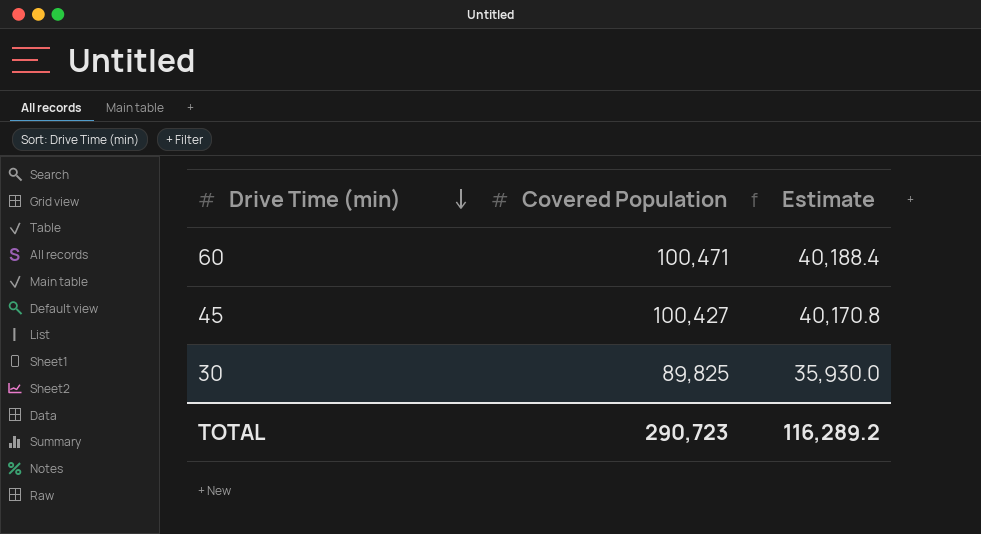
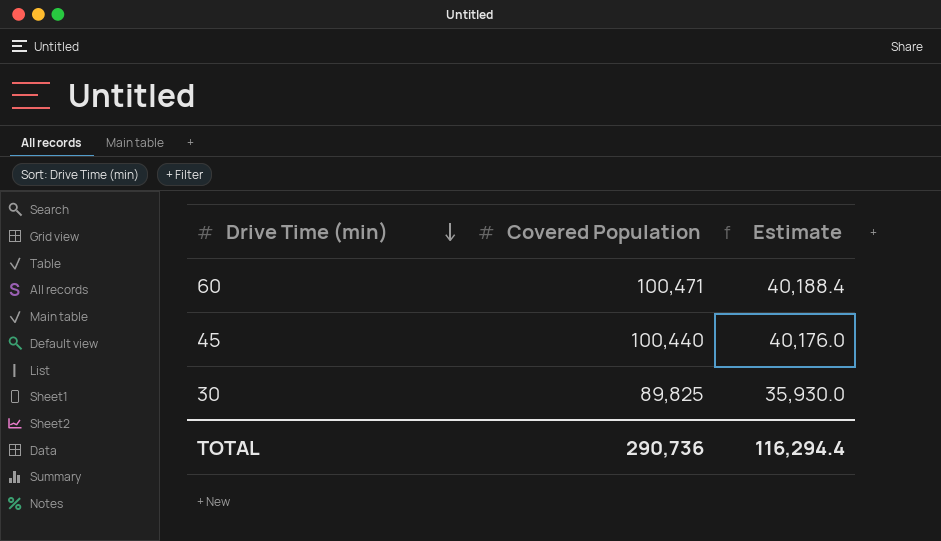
45 | Covered Population: 100,427 -> 100,440
45 | Estimate: 40,170.8 -> 40,176.0
TOTAL | Covered Population: 290,723 -> 290,736
TOTAL | Estimate: 116,289.2 -> 116,294.4

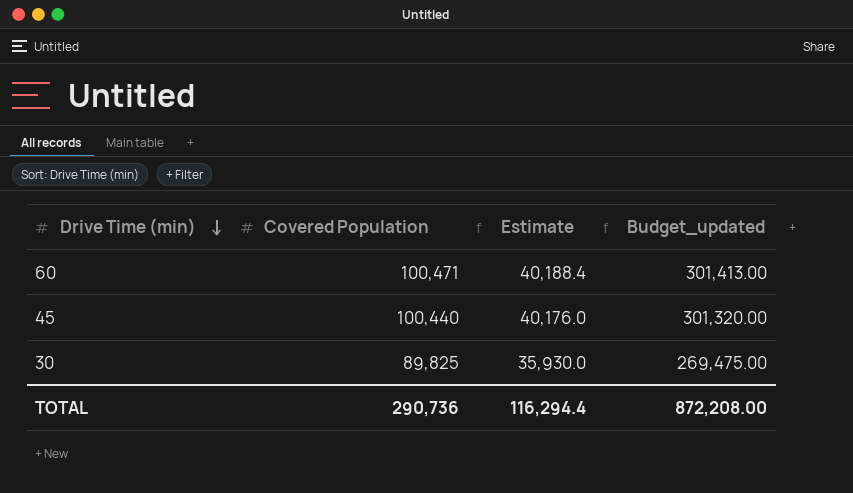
column Budget_updated | formula: none -> [Covered Population] * 3

